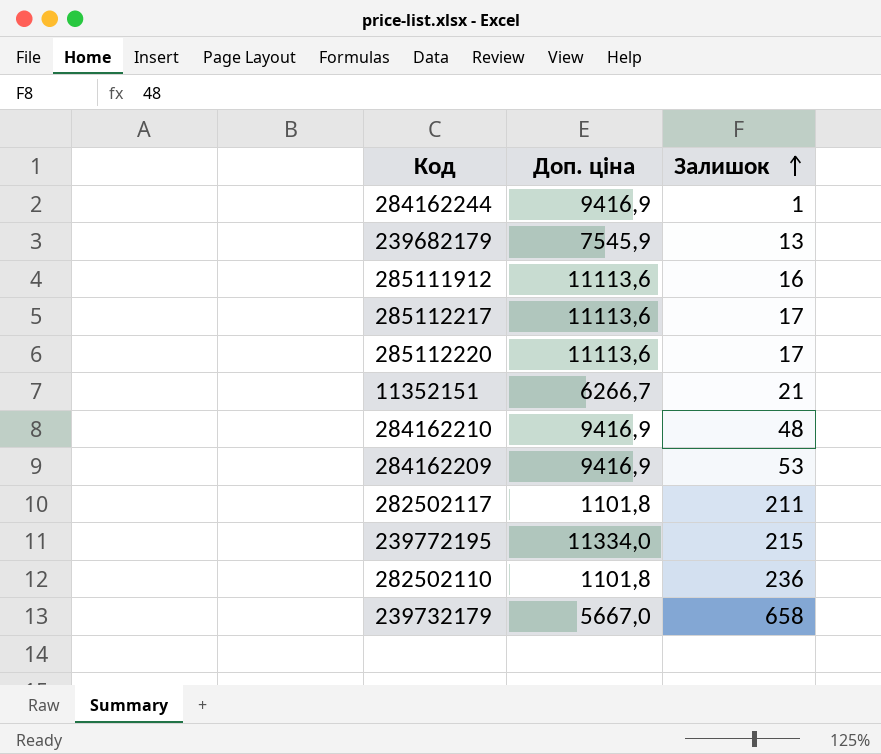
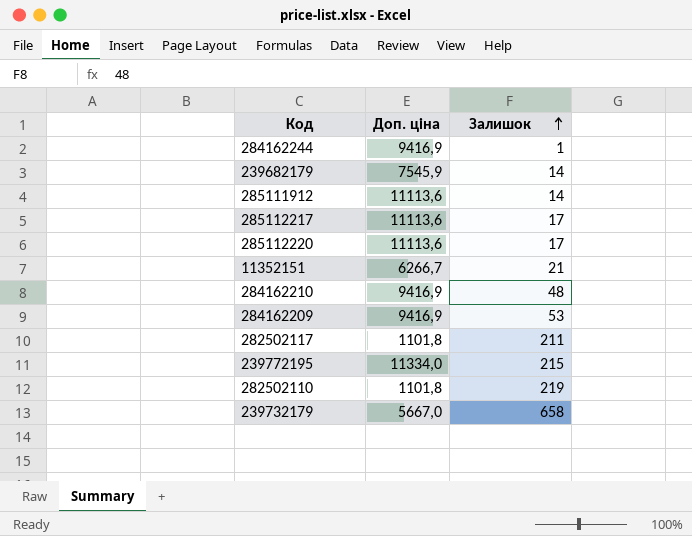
239682179 | Залишок: 13 -> 14
285111912 | Залишок: 16 -> 14
282502110 | Залишок: 236 -> 219

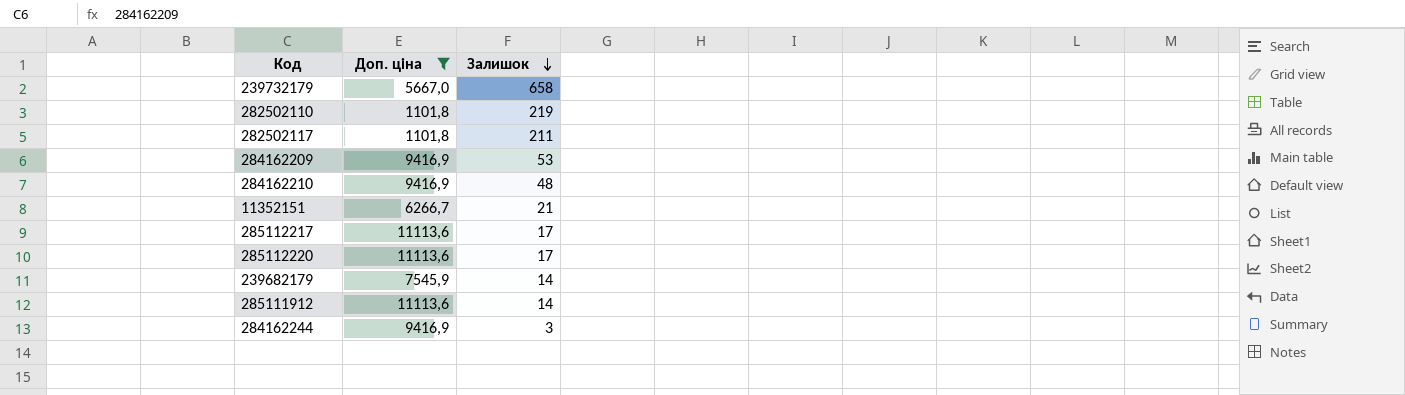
filter: none -> Доп. ціна != 11334,0
row order: Залишок ascending -> Залишок descending
284162244 | Залишок: 1 -> 3

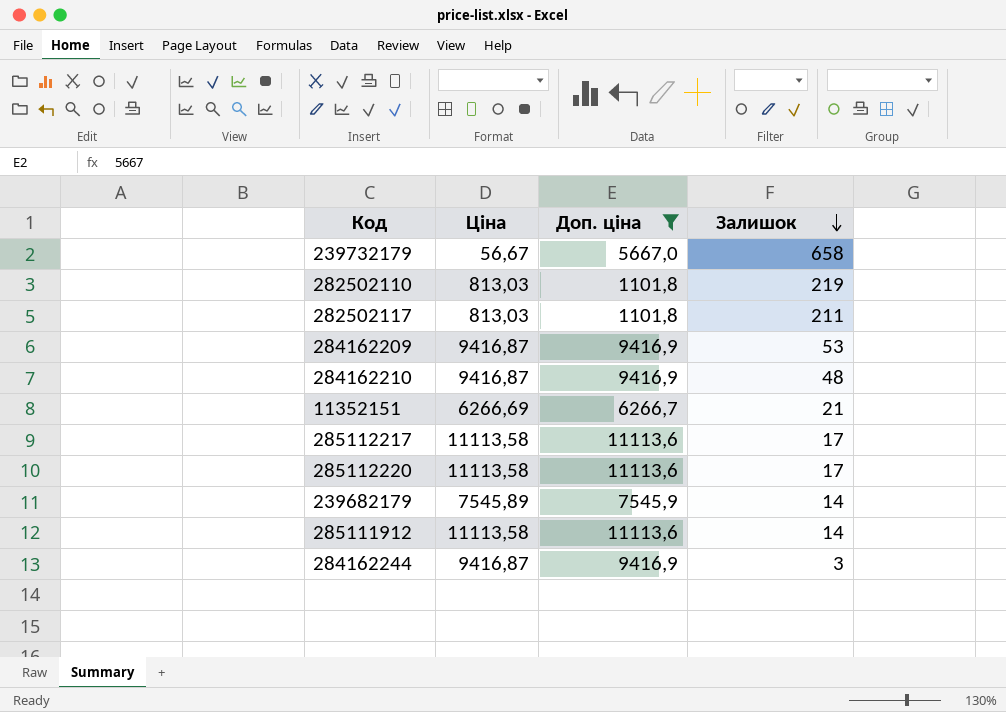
column Ціна | position: none -> 2

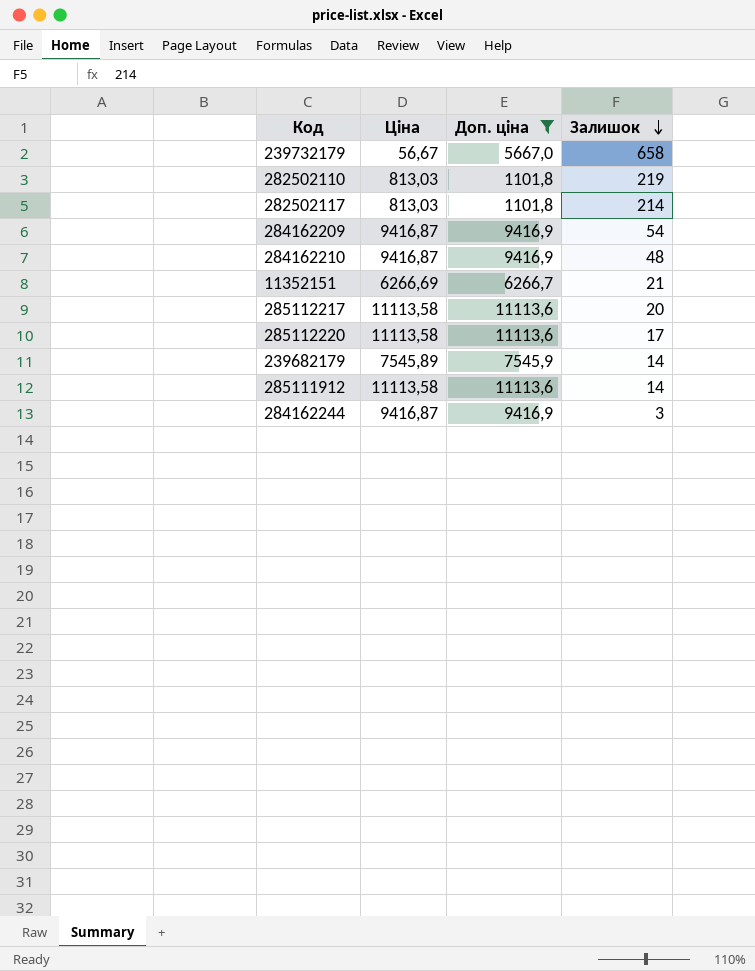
282502117 | Залишок: 211 -> 214
284162209 | Залишок: 53 -> 54
285112217 | Залишок: 17 -> 20

